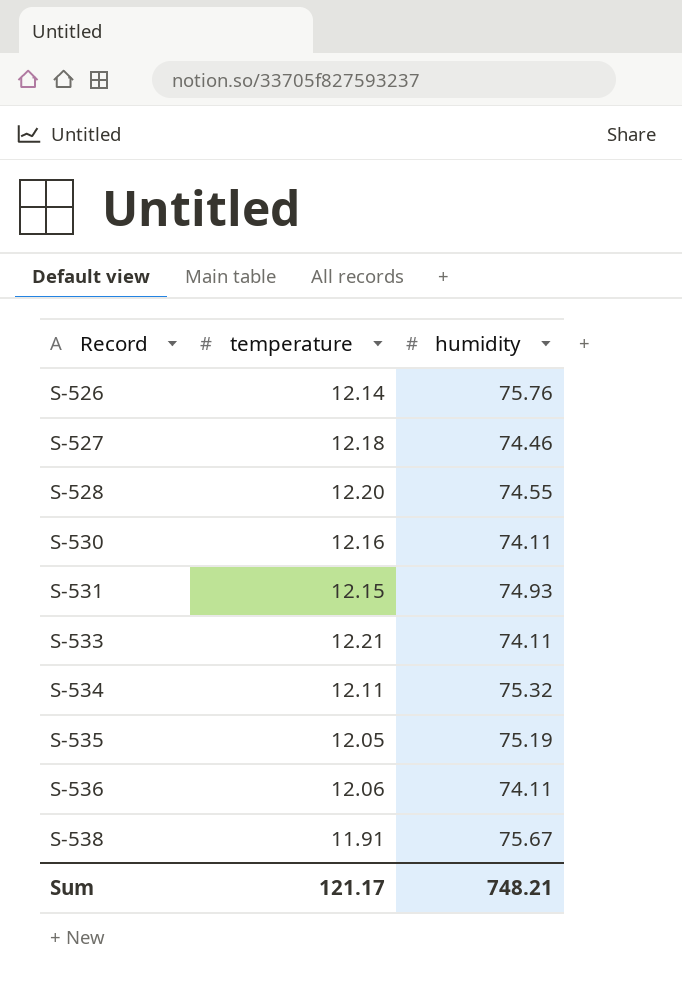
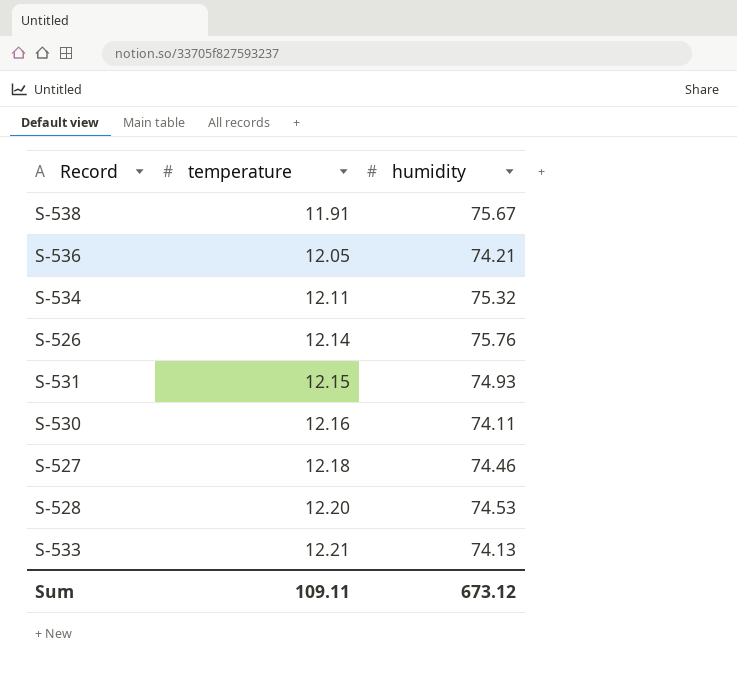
row order: Record ascending -> temperature ascending
row S-535: 12.05 | 75.19 -> none
S-536 | temperature: 12.06 -> 12.05
S-536 | humidity: 74.11 -> 74.21
S-528 | humidity: 74.55 -> 74.53
S-533 | humidity: 74.11 -> 74.13
Sum | temperature: 121.17 -> 109.11
Sum | humidity: 748.21 -> 673.12

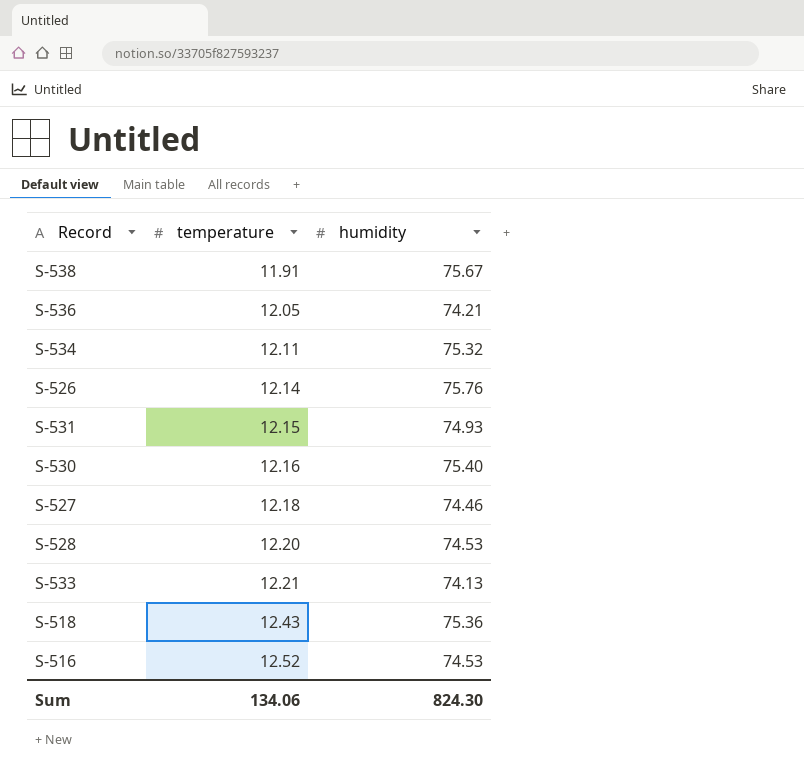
S-530 | humidity: 74.11 -> 75.40
row S-518: none -> 12.43 | 75.36
row S-516: none -> 12.52 | 74.53
Sum | temperature: 109.11 -> 134.06
Sum | humidity: 673.12 -> 824.30

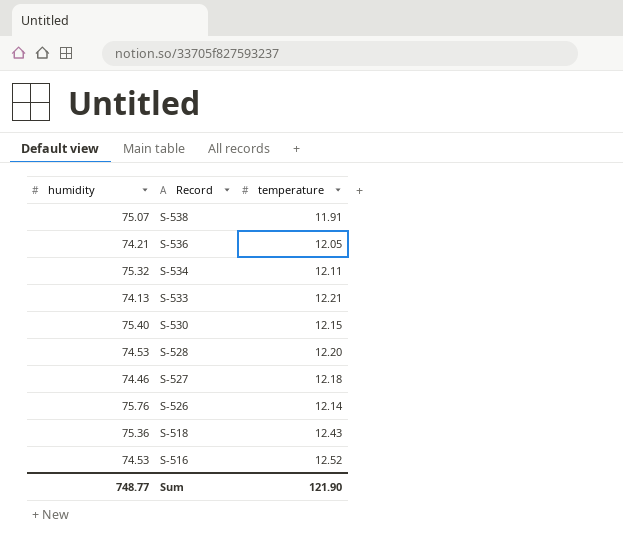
row order: temperature ascending -> Record descending
column humidity | position: 3 -> 1
row S-531: 12.15 | 74.93 -> none
S-538 | humidity: 75.67 -> 75.07
S-530 | temperature: 12.16 -> 12.15
Sum | humidity: 824.30 -> 748.77
Sum | temperature: 134.06 -> 121.90

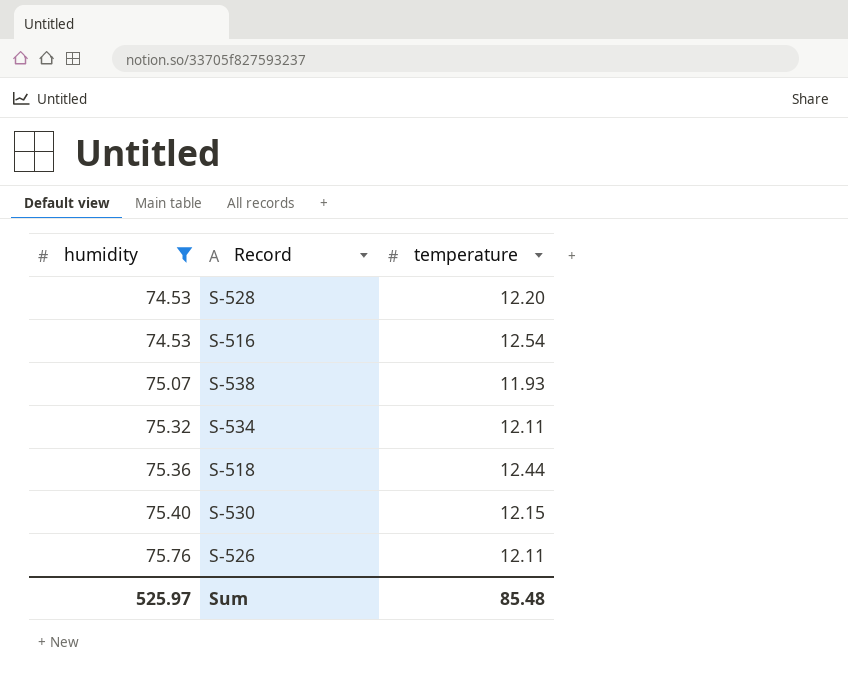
filter: none -> humidity >= 74.53
row order: Record descending -> humidity ascending
S-516 | temperature: 12.52 -> 12.54
S-538 | temperature: 11.91 -> 11.93
S-518 | temperature: 12.43 -> 12.44
S-526 | temperature: 12.14 -> 12.11
Sum | humidity: 748.77 -> 525.97
Sum | temperature: 121.90 -> 85.48

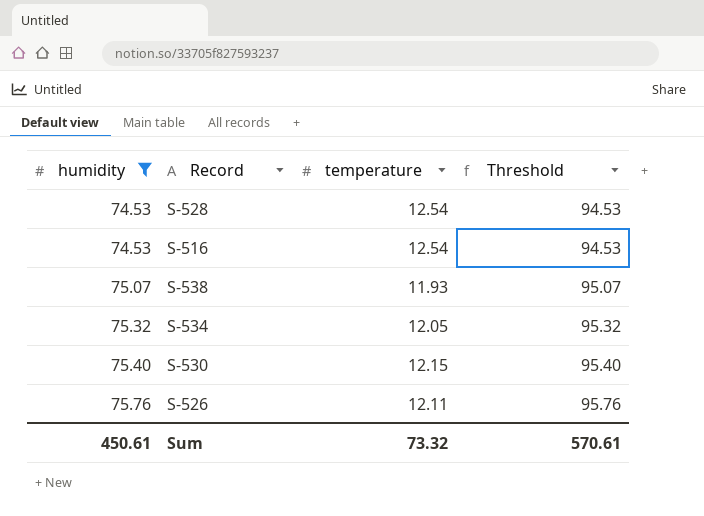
column Threshold | formula: none -> [humidity] + 20
row S-518: 75.36 | 12.44 -> none
S-528 | temperature: 12.20 -> 12.54
S-534 | temperature: 12.11 -> 12.05
Sum | humidity: 525.97 -> 450.61
Sum | temperature: 85.48 -> 73.32

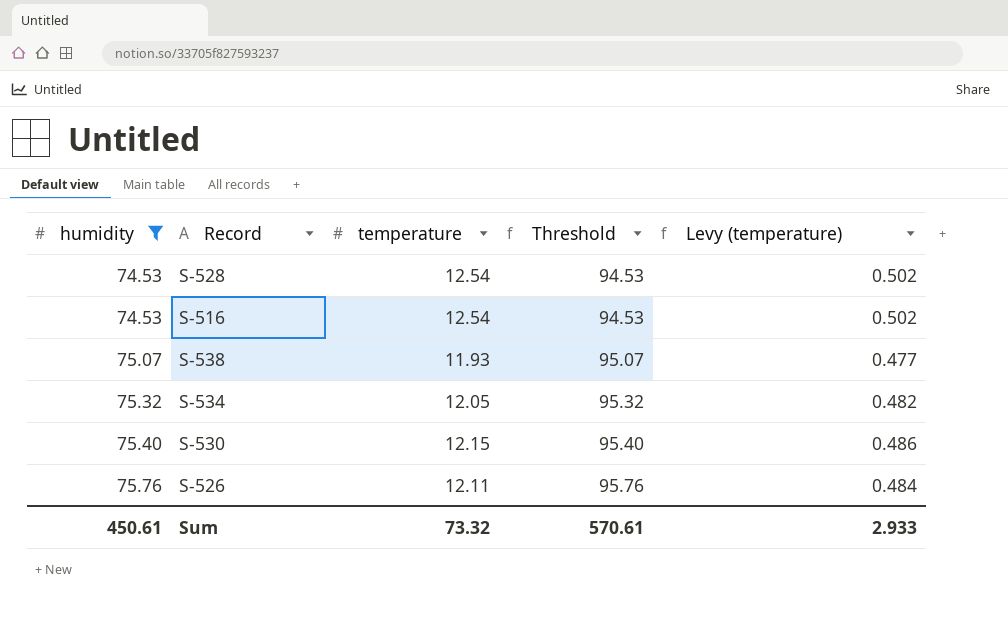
column Levy (temperature) | formula: none -> [temperature] * 0.04

